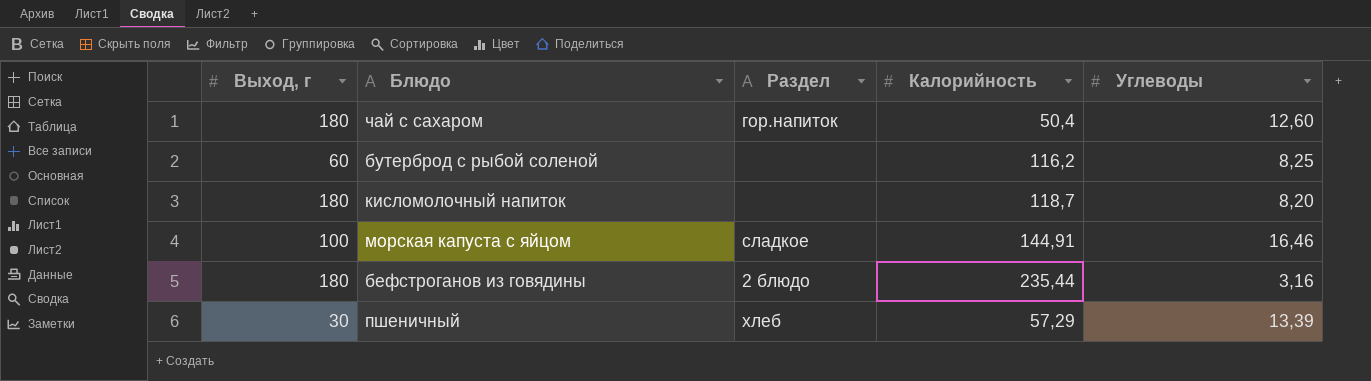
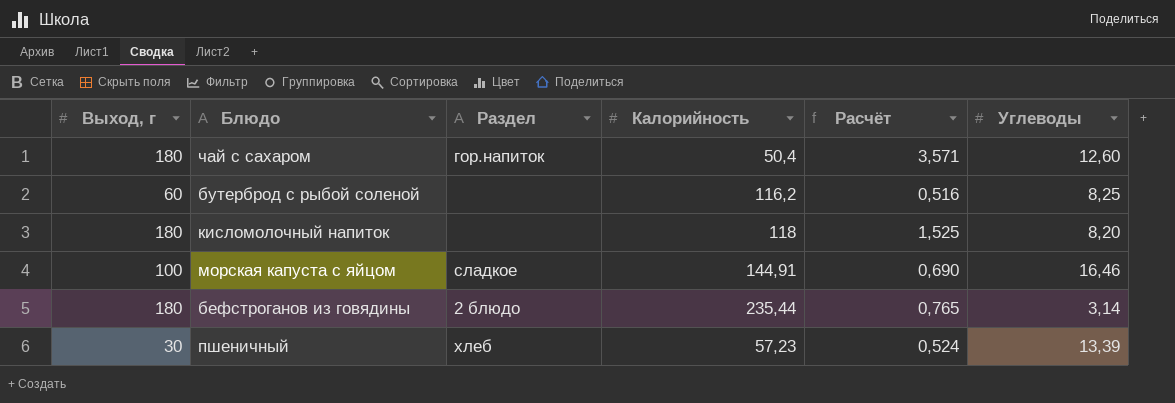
column Расчёт | formula: none -> [Выход, г] / [Калорийность]
кисломолочный напиток | Калорийность: 118,7 -> 118
бефстроганов из говядины | Углеводы: 3,16 -> 3,14
пшеничный | Калорийность: 57,29 -> 57,23

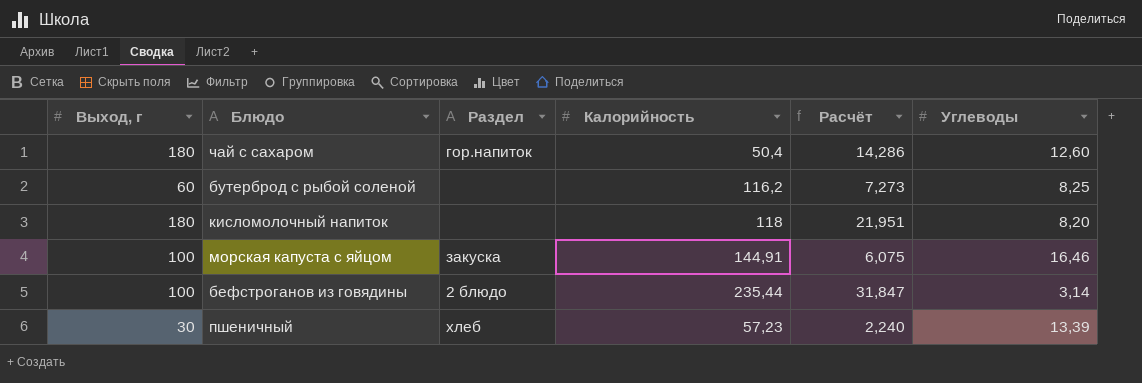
column Расчёт | formula: [Выход, г] / [Калорийность] -> [Выход, г] / [Углеводы]
морская капуста с яйцом | Раздел: сладкое -> закуска
бефстроганов из говядины | Выход, г: 180 -> 100

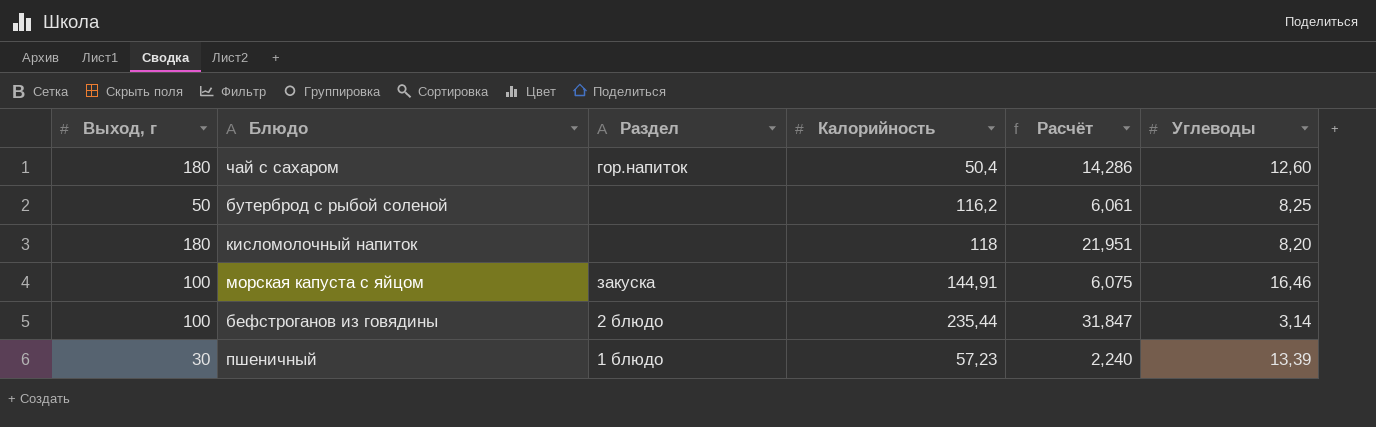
бутерброд с рыбой соленой | Выход, г: 60 -> 50
бутерброд с рыбой соленой | Расчёт: 7,273 -> 6,061
пшеничный | Раздел: хлеб -> 1 блюдо

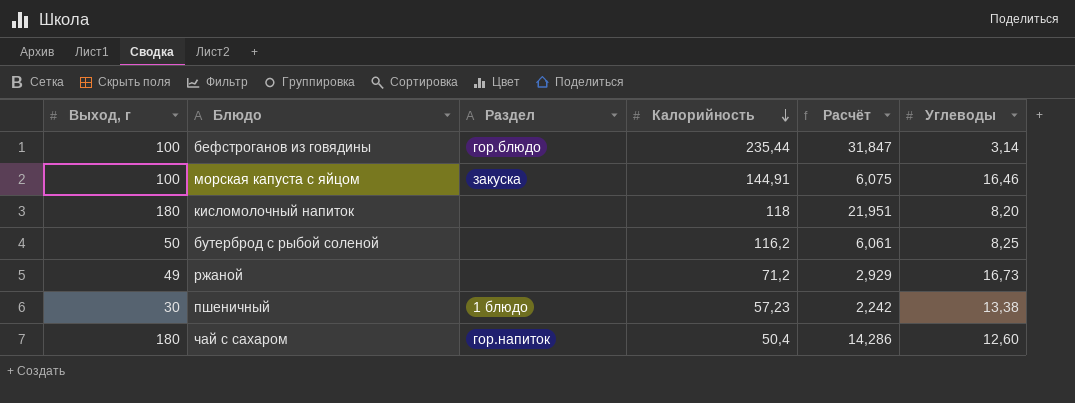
row order: none -> Калорийность descending
бефстроганов из говядины | Раздел: 2 блюдо -> гор.блюдо
row ржаной: none -> 49 | none | 71,2 | 2,929 | 16,73
пшеничный | Расчёт: 2,240 -> 2,242
пшеничный | Углеводы: 13,39 -> 13,38

